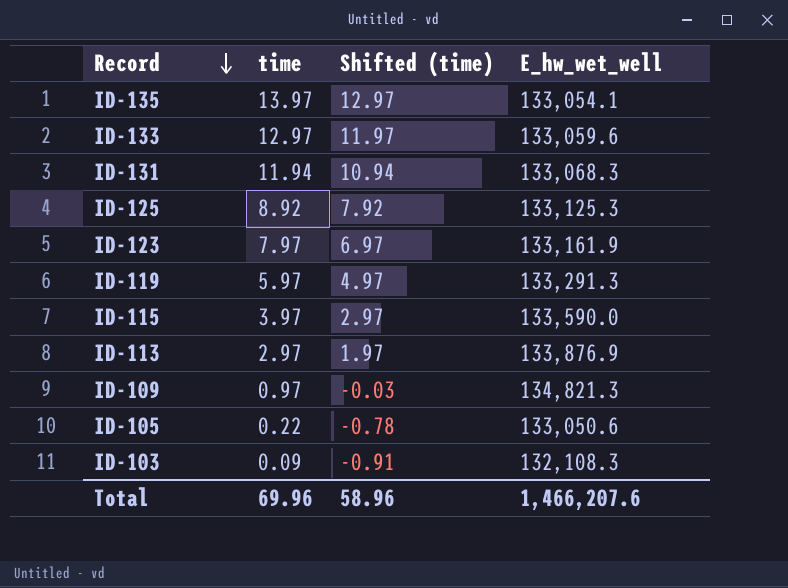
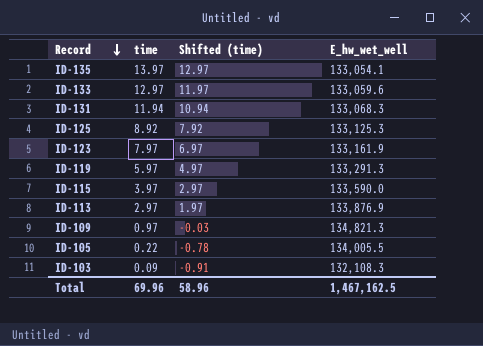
ID-105 | E_hw_wet_well: 133,050.6 -> 134,005.5
Total | E_hw_wet_well: 1,466,207.6 -> 1,467,162.5

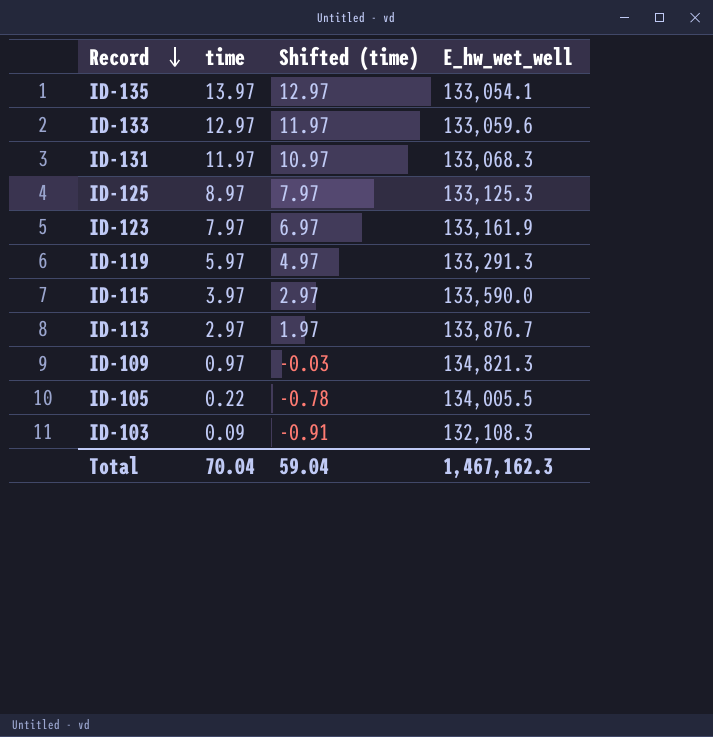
ID-131 | time: 11.94 -> 11.97
ID-131 | Shifted (time): 10.94 -> 10.97
ID-125 | time: 8.92 -> 8.97
ID-125 | Shifted (time): 7.92 -> 7.97
ID-113 | E_hw_wet_well: 133,876.9 -> 133,876.7
Total | time: 69.96 -> 70.04
Total | Shifted (time): 58.96 -> 59.04
Total | E_hw_wet_well: 1,467,162.5 -> 1,467,162.3

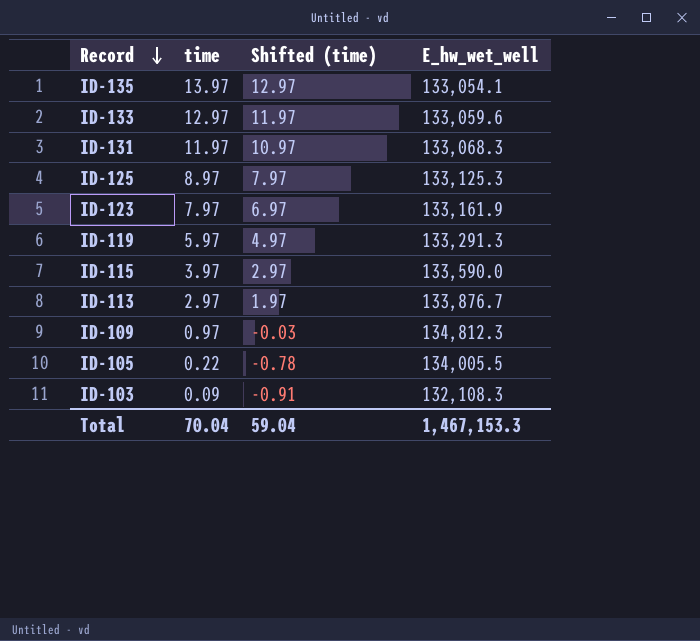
ID-109 | E_hw_wet_well: 134,821.3 -> 134,812.3
Total | E_hw_wet_well: 1,467,162.3 -> 1,467,153.3

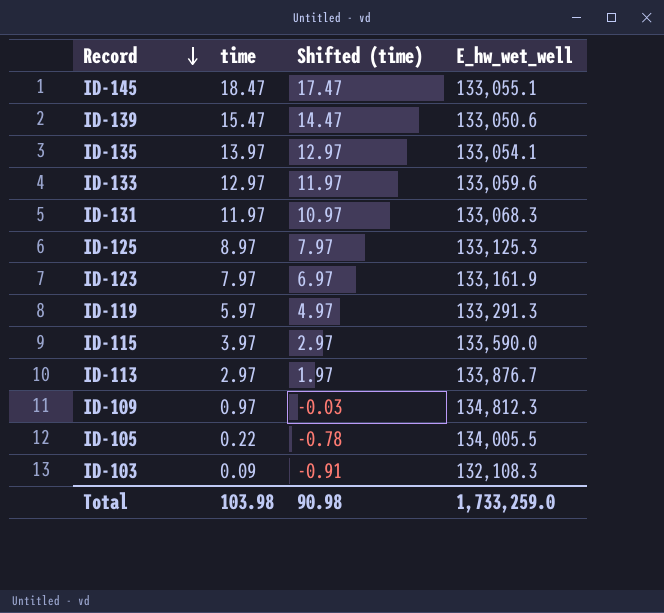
row ID-145: none -> 18.47 | 17.47 | 133,055.1
row ID-139: none -> 15.47 | 14.47 | 133,050.6
Total | time: 70.04 -> 103.98
Total | Shifted (time): 59.04 -> 90.98
Total | E_hw_wet_well: 1,467,153.3 -> 1,733,259.0

